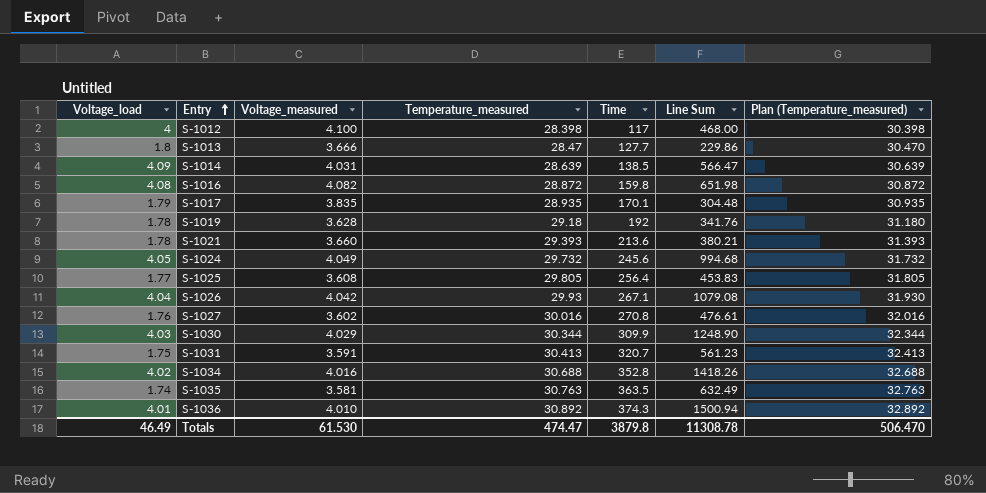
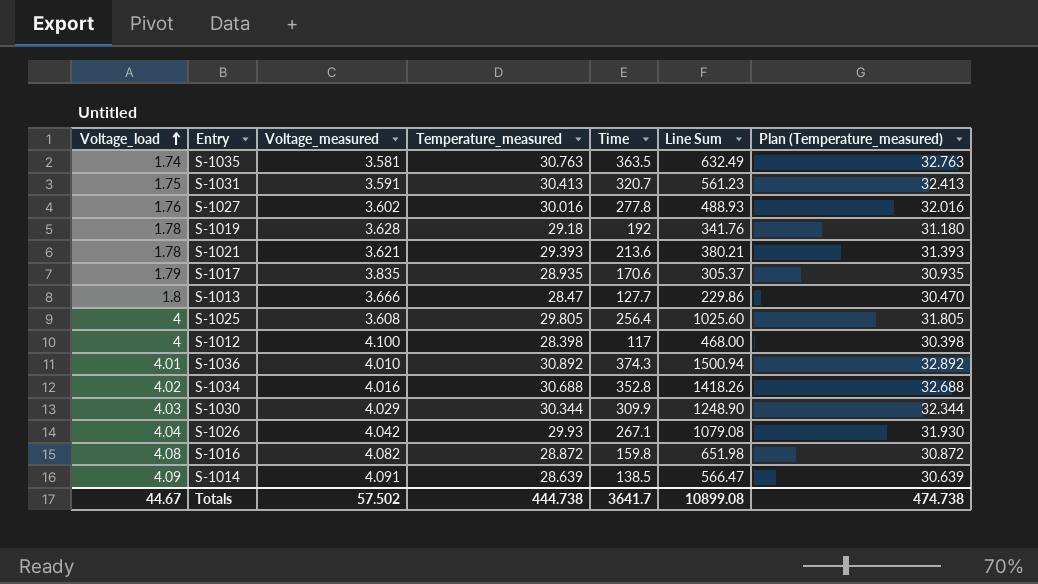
row order: Entry ascending -> Voltage_load ascending
row S-1024: 4.05 | 4.049 | 29.732 | 245.6 | 994.68 | 31.732 -> none
S-1027 | Time: 270.8 -> 277.8
S-1027 | Line Sum: 476.61 -> 488.93
S-1021 | Voltage_measured: 3.660 -> 3.621
S-1017 | Time: 170.1 -> 170.6
S-1017 | Line Sum: 304.48 -> 305.37
S-1025 | Voltage_load: 1.77 -> 4
S-1025 | Line Sum: 453.83 -> 1025.60
S-1014 | Voltage_measured: 4.031 -> 4.091
Totals | Voltage_load: 46.49 -> 44.67
Totals | Voltage_measured: 61.530 -> 57.502
Totals | Temperature_measured: 474.47 -> 444.738
Totals | Time: 3879.8 -> 3641.7
Totals | Line Sum: 11308.78 -> 10899.08
Totals | Plan (Temperature_measured): 506.470 -> 474.738

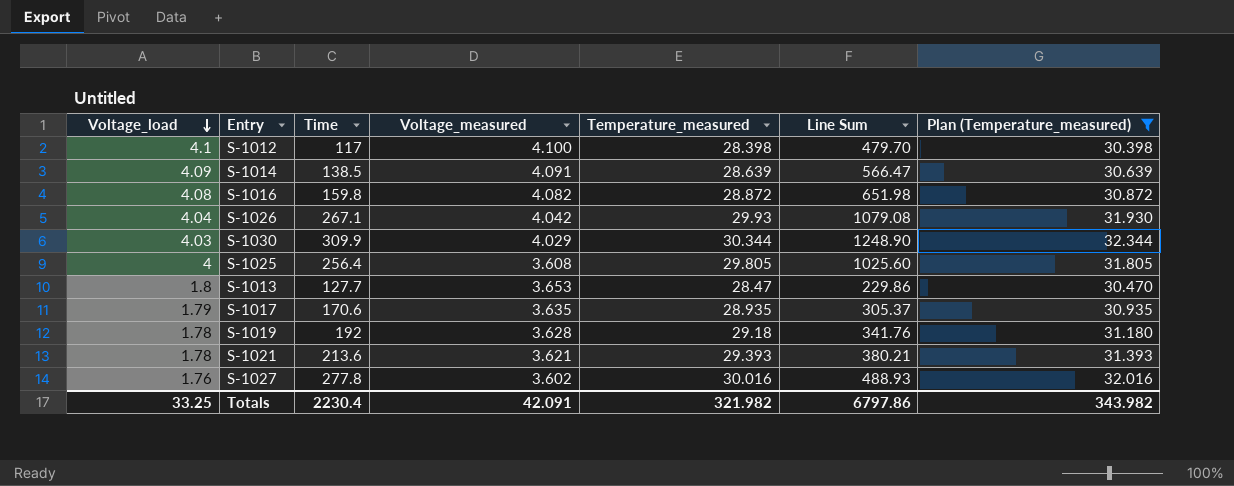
filter: none -> Plan (Temperature_measured) <= 32.344
row order: Voltage_load ascending -> Voltage_load descending
column Time | position: 5 -> 3
S-1012 | Voltage_load: 4 -> 4.1
S-1012 | Line Sum: 468.00 -> 479.70
S-1013 | Voltage_measured: 3.666 -> 3.653
S-1017 | Voltage_measured: 3.835 -> 3.635
Totals | Voltage_load: 44.67 -> 33.25
Totals | Time: 3641.7 -> 2230.4
Totals | Voltage_measured: 57.502 -> 42.091
Totals | Temperature_measured: 444.738 -> 321.982
Totals | Line Sum: 10899.08 -> 6797.86
Totals | Plan (Temperature_measured): 474.738 -> 343.982

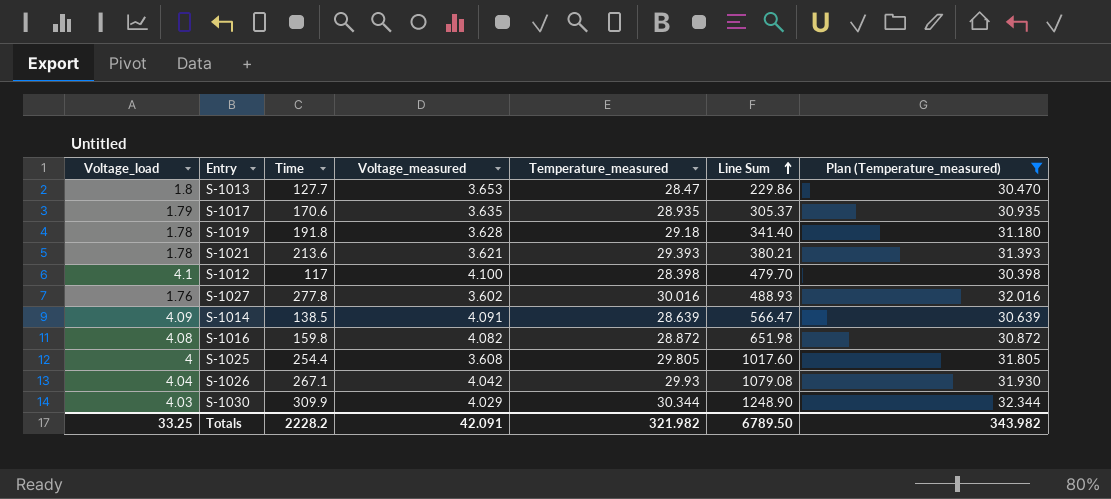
row order: Voltage_load descending -> Line Sum ascending
S-1019 | Time: 192 -> 191.8
S-1019 | Line Sum: 341.76 -> 341.40
S-1025 | Time: 256.4 -> 254.4
S-1025 | Line Sum: 1025.60 -> 1017.60
Totals | Time: 2230.4 -> 2228.2
Totals | Line Sum: 6797.86 -> 6789.50

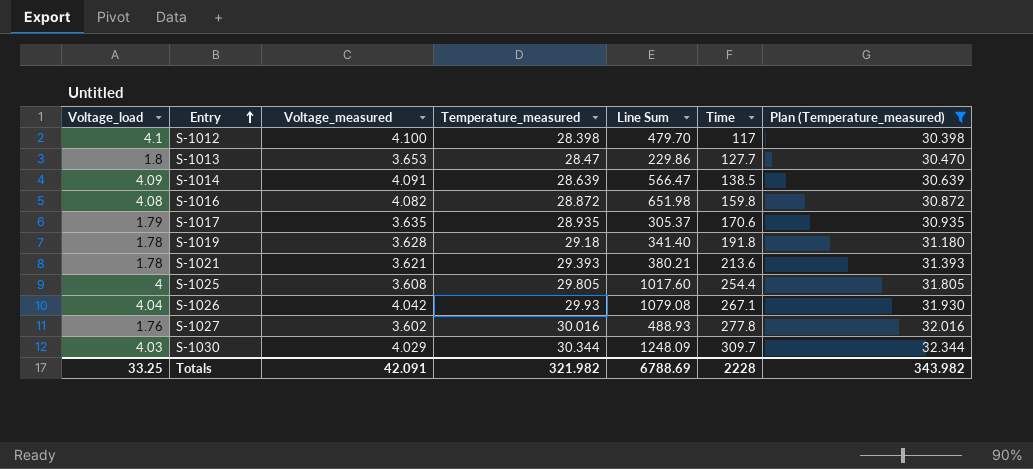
row order: Line Sum ascending -> Entry ascending
column Time | position: 3 -> 6
S-1030 | Line Sum: 1248.90 -> 1248.09
S-1030 | Time: 309.9 -> 309.7
Totals | Line Sum: 6789.50 -> 6788.69
Totals | Time: 2228.2 -> 2228

